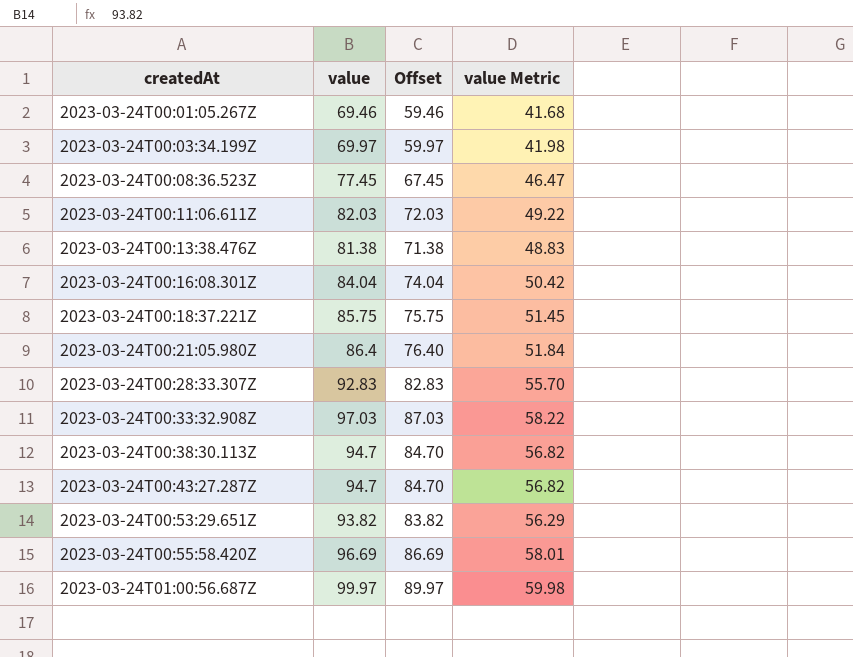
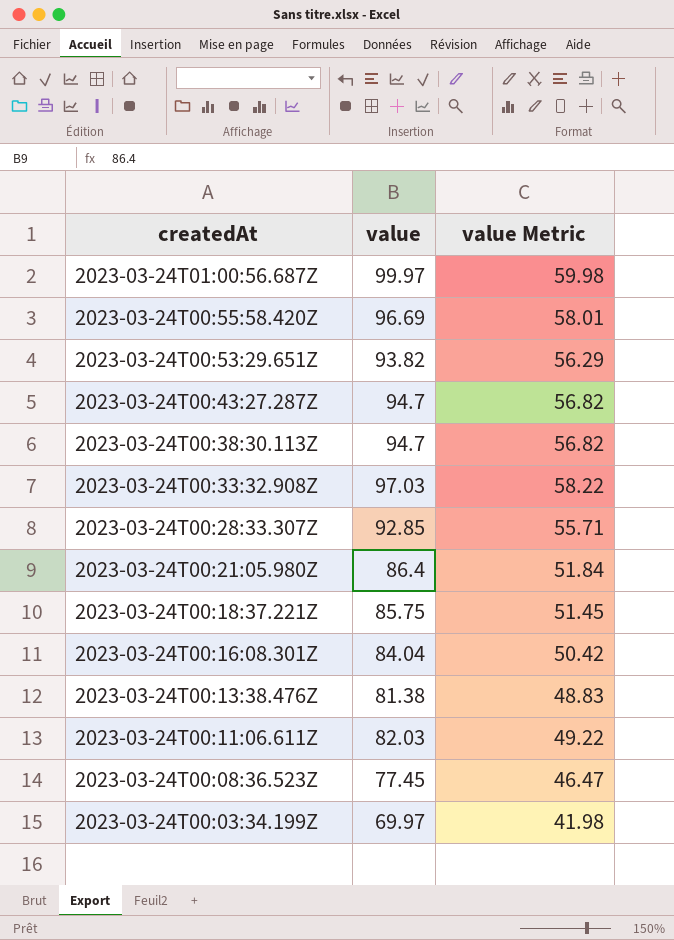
row order: createdAt ascending -> createdAt descending
column Offset | formula: [value] - 10 -> none
row 2023-03-24T00:01:05.267Z: 69.46 | 59.46 | 41.68 -> none
2023-03-24T00:28:33.307Z | value: 92.83 -> 92.85
2023-03-24T00:28:33.307Z | value Metric: 55.70 -> 55.71

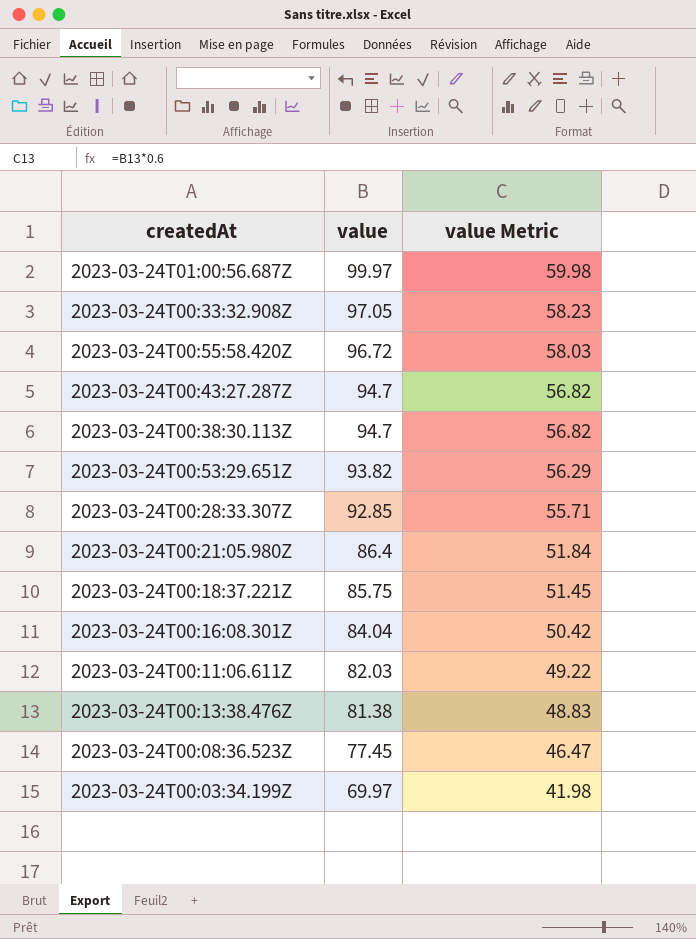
row order: createdAt descending -> value descending
2023-03-24T00:33:32.908Z | value: 97.03 -> 97.05
2023-03-24T00:33:32.908Z | value Metric: 58.22 -> 58.23
2023-03-24T00:55:58.420Z | value: 96.69 -> 96.72
2023-03-24T00:55:58.420Z | value Metric: 58.01 -> 58.03

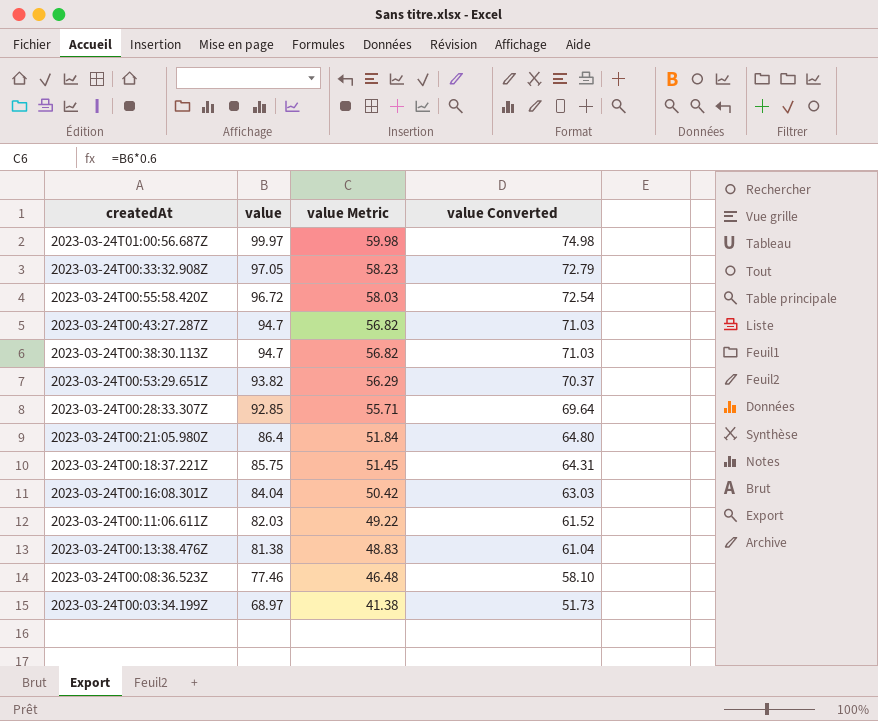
column value Converted | formula: none -> [value] * 0.75
2023-03-24T00:08:36.523Z | value: 77.45 -> 77.46
2023-03-24T00:08:36.523Z | value Metric: 46.47 -> 46.48
2023-03-24T00:03:34.199Z | value: 69.97 -> 68.97
2023-03-24T00:03:34.199Z | value Metric: 41.98 -> 41.38

